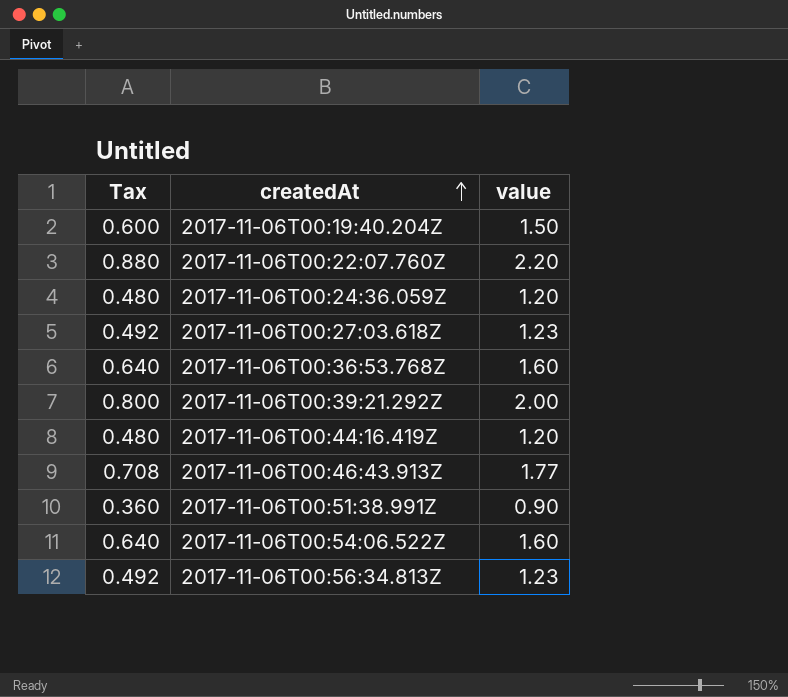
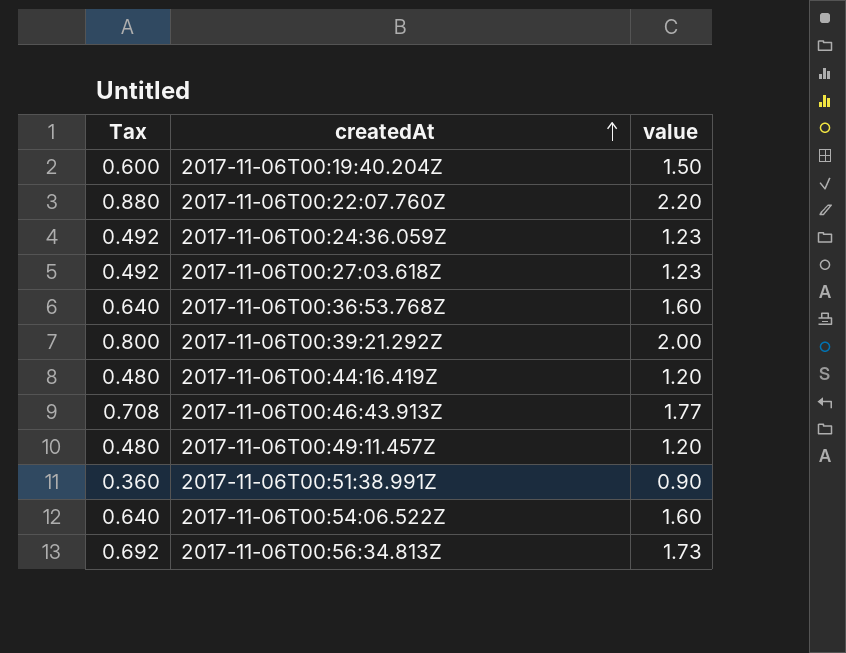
2017-11-06T00:24:36.059Z | Tax: 0.480 -> 0.492
2017-11-06T00:24:36.059Z | value: 1.20 -> 1.23
row 2017-11-06T00:49:11.457Z: none -> 0.480 | 1.20
2017-11-06T00:56:34.813Z | Tax: 0.492 -> 0.692
2017-11-06T00:56:34.813Z | value: 1.23 -> 1.73

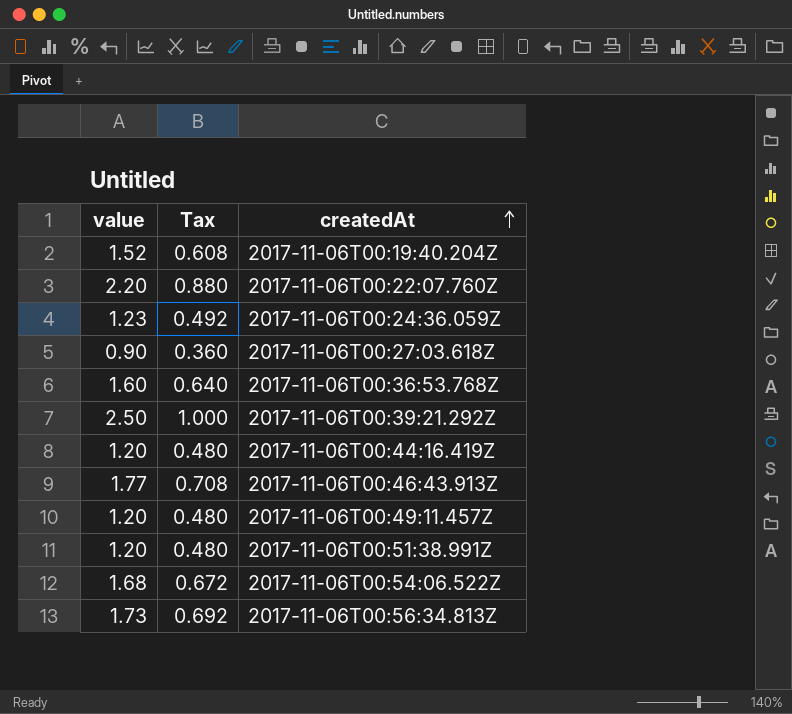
column value | position: 3 -> 1
2017-11-06T00:19:40.204Z | value: 1.50 -> 1.52
2017-11-06T00:19:40.204Z | Tax: 0.600 -> 0.608
2017-11-06T00:27:03.618Z | value: 1.23 -> 0.90
2017-11-06T00:27:03.618Z | Tax: 0.492 -> 0.360
2017-11-06T00:39:21.292Z | value: 2.00 -> 2.50
2017-11-06T00:39:21.292Z | Tax: 0.800 -> 1.000
2017-11-06T00:51:38.991Z | value: 0.90 -> 1.20
2017-11-06T00:51:38.991Z | Tax: 0.360 -> 0.480
2017-11-06T00:54:06.522Z | value: 1.60 -> 1.68
2017-11-06T00:54:06.522Z | Tax: 0.640 -> 0.672

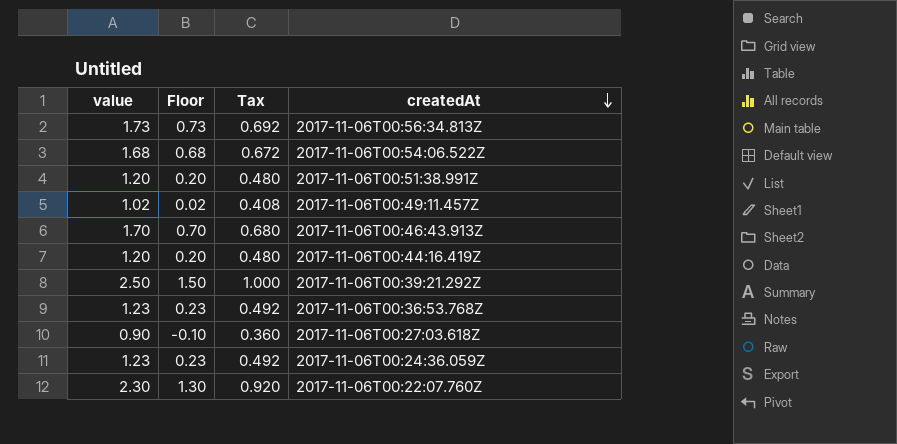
row order: createdAt ascending -> createdAt descending
column Floor | formula: none -> [value] - 1
row 2017-11-06T00:19:40.204Z: 1.52 | 0.608 -> none
2017-11-06T00:49:11.457Z | value: 1.20 -> 1.02
2017-11-06T00:49:11.457Z | Tax: 0.480 -> 0.408
2017-11-06T00:46:43.913Z | value: 1.77 -> 1.70
2017-11-06T00:46:43.913Z | Tax: 0.708 -> 0.680
2017-11-06T00:36:53.768Z | value: 1.60 -> 1.23
2017-11-06T00:36:53.768Z | Tax: 0.640 -> 0.492
2017-11-06T00:22:07.760Z | value: 2.20 -> 2.30
2017-11-06T00:22:07.760Z | Tax: 0.880 -> 0.920

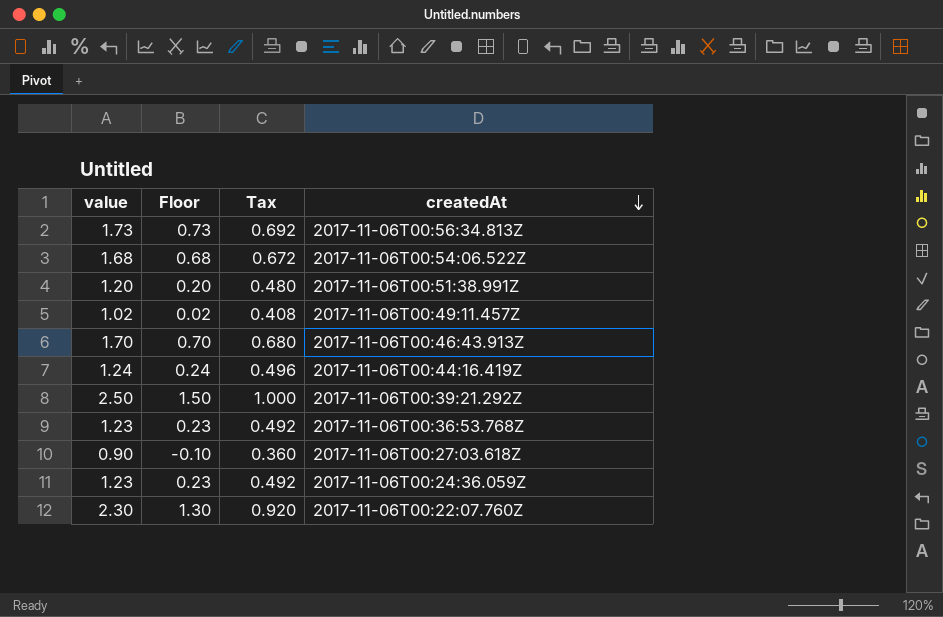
2017-11-06T00:44:16.419Z | value: 1.20 -> 1.24
2017-11-06T00:44:16.419Z | Floor: 0.20 -> 0.24
2017-11-06T00:44:16.419Z | Tax: 0.480 -> 0.496

